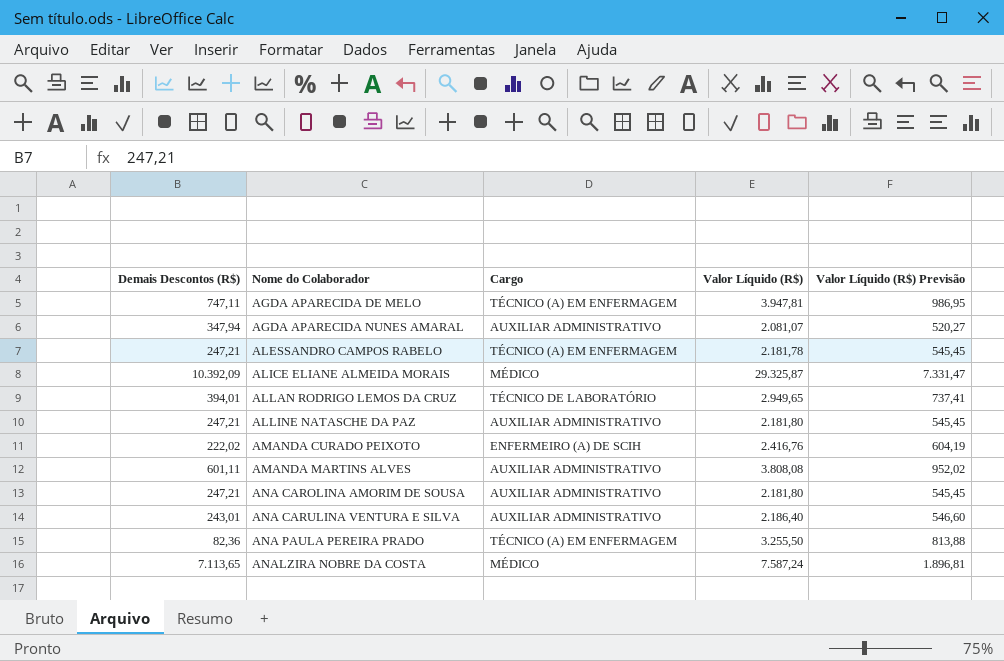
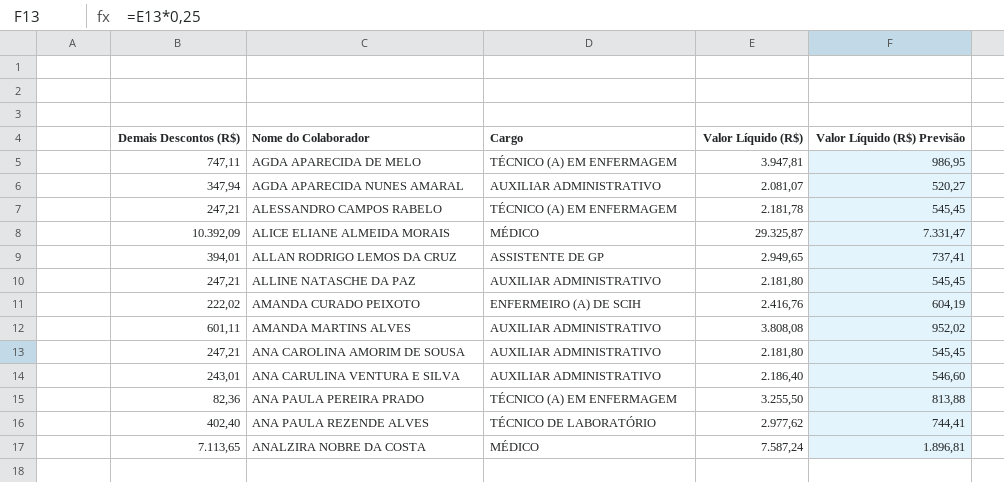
ALLAN RODRIGO LEMOS DA CRUZ | Cargo: TÉCNICO DE LABORATÓRIO -> ASSISTENTE DE GP
row ANA PAULA REZENDE ALVES: none -> 402,40 | TÉCNICO DE LABORATÓRIO | 2.977,62 | 744,41

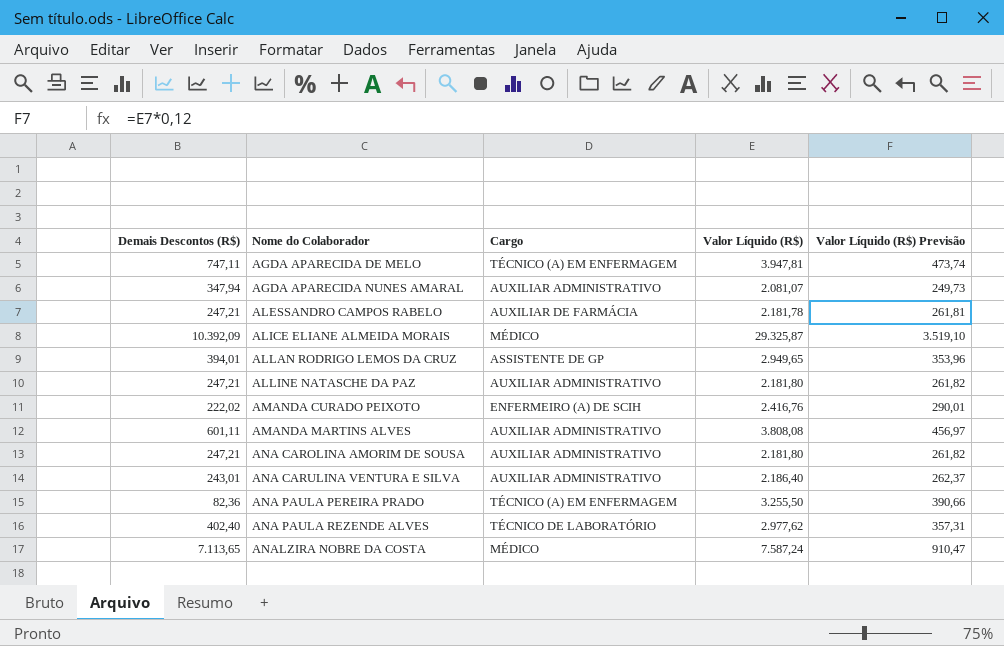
column Valor Líquido (R$) Previsão | formula: [Valor Líquido (R$)] * 0,25 -> [Valor Líquido (R$)] * 0,12
ALESSANDRO CAMPOS RABELO | Cargo: TÉCNICO (A) EM ENFERMAGEM -> AUXILIAR DE FARMÁCIA

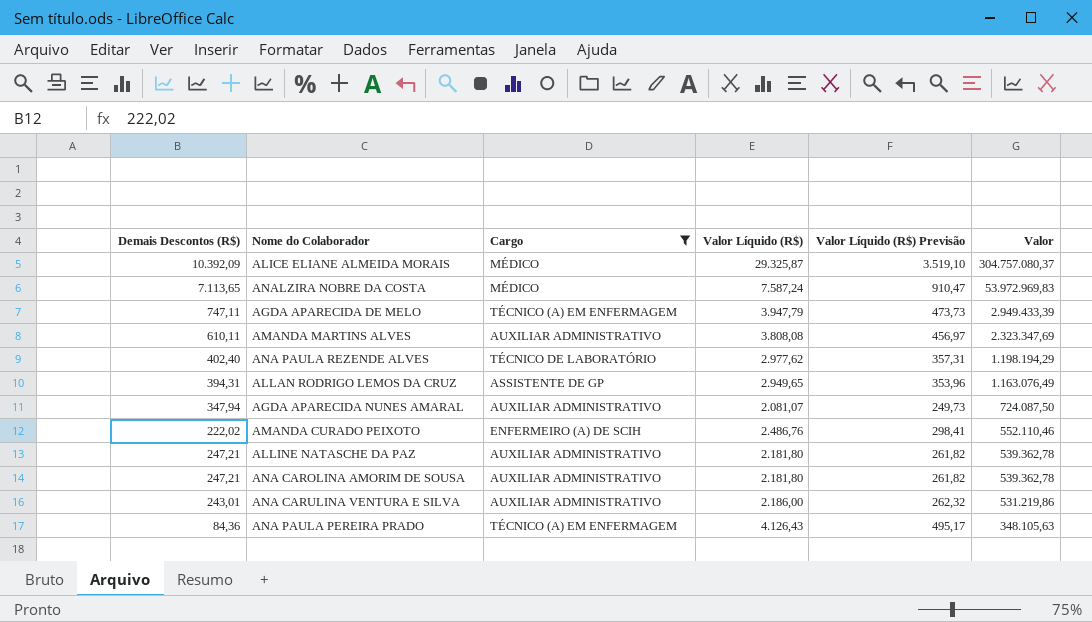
filter: none -> Cargo != AUXILIAR DE FARMÁCIA
row order: Nome do Colaborador ascending -> Valor descending
column Valor | formula: none -> [Demais Descontos (R$)] * [Valor Líquido (R$)]
AGDA APARECIDA DE MELO | Valor Líquido (R$): 3.947,81 -> 3.947,79
AGDA APARECIDA DE MELO | Valor Líquido (R$) Previsão: 473,74 -> 473,73
AMANDA MARTINS ALVES | Demais Descontos (R$): 601,11 -> 610,11
ALLAN RODRIGO LEMOS DA CRUZ | Demais Descontos (R$): 394,01 -> 394,31
AMANDA CURADO PEIXOTO | Valor Líquido (R$): 2.416,76 -> 2.486,76
AMANDA CURADO PEIXOTO | Valor Líquido (R$) Previsão: 290,01 -> 298,41
ANA CARULINA VENTURA E SILVA | Valor Líquido (R$): 2.186,40 -> 2.186,00
ANA CARULINA VENTURA E SILVA | Valor Líquido (R$) Previsão: 262,37 -> 262,32
ANA PAULA PEREIRA PRADO | Demais Descontos (R$): 82,36 -> 84,36
ANA PAULA PEREIRA PRADO | Valor Líquido (R$): 3.255,50 -> 4.126,43
ANA PAULA PEREIRA PRADO | Valor Líquido (R$) Previsão: 390,66 -> 495,17

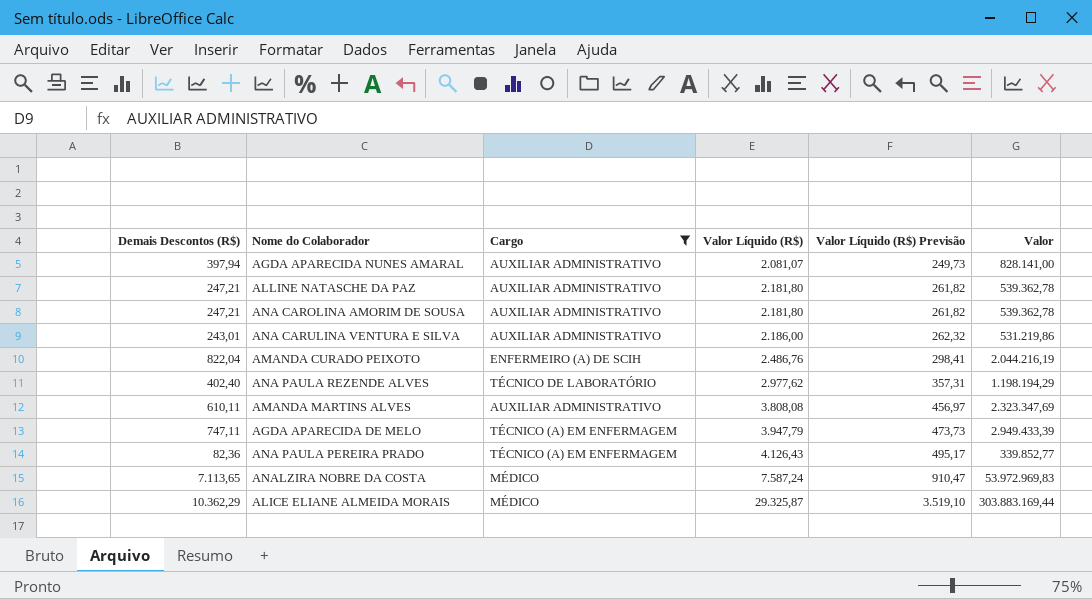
row order: Valor descending -> Valor Líquido (R$) ascending
row ALLAN RODRIGO LEMOS DA CRUZ: 394,31 | ASSISTENTE DE GP | 2.949,65 | 353,96 | 1.163.076,49 -> none
AGDA APARECIDA NUNES AMARAL | Demais Descontos (R$): 347,94 -> 397,94
AGDA APARECIDA NUNES AMARAL | Valor: 724.087,50 -> 828.141,00
AMANDA CURADO PEIXOTO | Demais Descontos (R$): 222,02 -> 822,04
AMANDA CURADO PEIXOTO | Valor: 552.110,46 -> 2.044.216,19
ANA PAULA PEREIRA PRADO | Demais Descontos (R$): 84,36 -> 82,36
ANA PAULA PEREIRA PRADO | Valor: 348.105,63 -> 339.852,77
ALICE ELIANE ALMEIDA MORAIS | Demais Descontos (R$): 10.392,09 -> 10.362,29
ALICE ELIANE ALMEIDA MORAIS | Valor: 304.757.080,37 -> 303.883.169,44

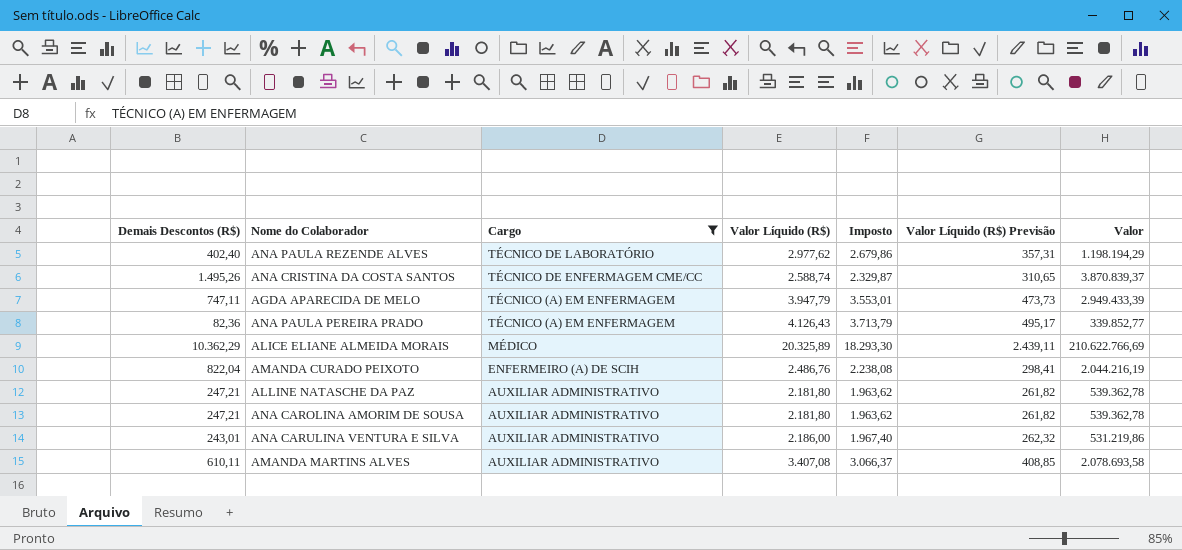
row order: Valor Líquido (R$) ascending -> Cargo descending
column Imposto | formula: none -> [Valor Líquido (R$)] * 0,9
row AGDA APARECIDA NUNES AMARAL: 397,94 | AUXILIAR ADMINISTRATIVO | 2.081,07 | 249,73 | 828.141,00 -> none
row ANALZIRA NOBRE DA COSTA: 7.113,65 | MÉDICO | 7.587,24 | 910,47 | 53.972.969,83 -> none
row ANA CRISTINA DA COSTA SANTOS: none -> 1.495,26 | TÉCNICO DE ENFERMAGEM CME/CC | 2.588,74 | 2.329,87 | 310,65 | 3.870.839,37
ALICE ELIANE ALMEIDA MORAIS | Valor Líquido (R$): 29.325,87 -> 20.325,89
ALICE ELIANE ALMEIDA MORAIS | Valor Líquido (R$) Previsão: 3.519,10 -> 2.439,11
ALICE ELIANE ALMEIDA MORAIS | Valor: 303.883.169,44 -> 210.622.766,69
AMANDA MARTINS ALVES | Valor Líquido (R$): 3.808,08 -> 3.407,08
AMANDA MARTINS ALVES | Valor Líquido (R$) Previsão: 456,97 -> 408,85
AMANDA MARTINS ALVES | Valor: 2.323.347,69 -> 2.078.693,58

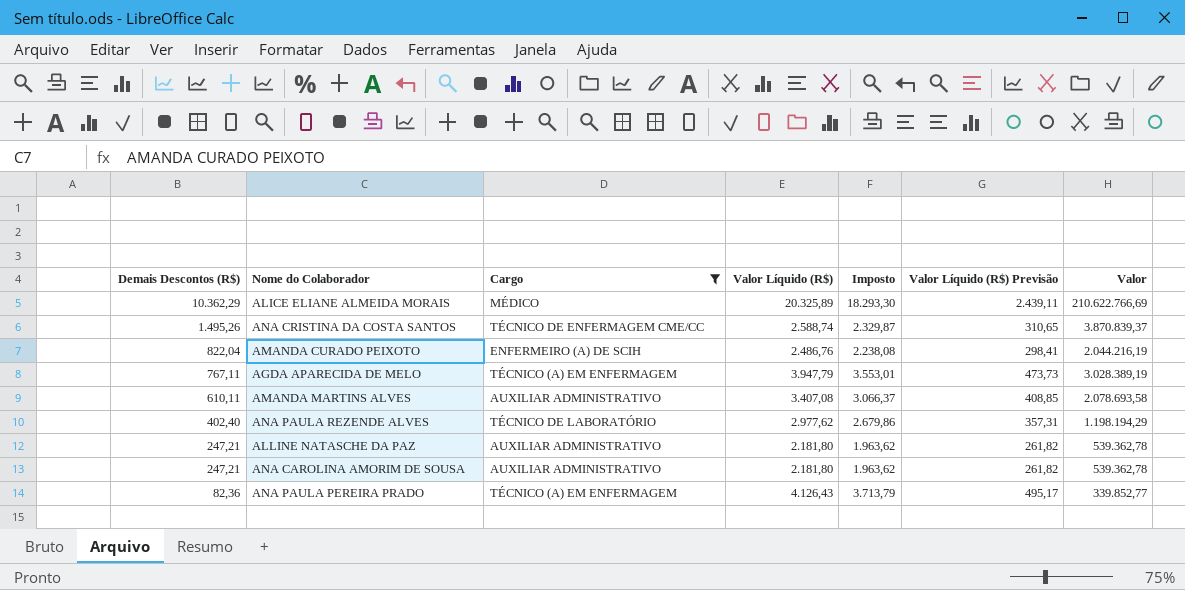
row order: Cargo descending -> Demais Descontos (R$) descending
row ANA CARULINA VENTURA E SILVA: 243,01 | AUXILIAR ADMINISTRATIVO | 2.186,00 | 1.967,40 | 262,32 | 531.219,86 -> none
AGDA APARECIDA DE MELO | Demais Descontos (R$): 747,11 -> 767,11
AGDA APARECIDA DE MELO | Valor: 2.949.433,39 -> 3.028.389,19

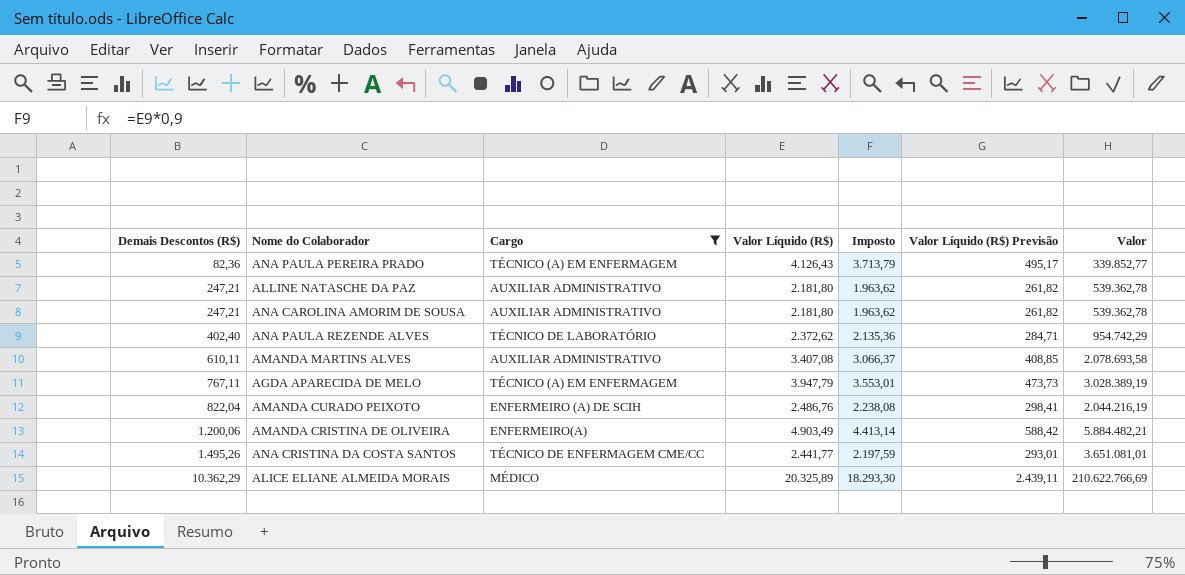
row order: Demais Descontos (R$) descending -> Demais Descontos (R$) ascending
ANA PAULA REZENDE ALVES | Valor Líquido (R$): 2.977,62 -> 2.372,62
ANA PAULA REZENDE ALVES | Imposto: 2.679,86 -> 2.135,36
ANA PAULA REZENDE ALVES | Valor Líquido (R$) Previsão: 357,31 -> 284,71
ANA PAULA REZENDE ALVES | Valor: 1.198.194,29 -> 954.742,29
row AMANDA CRISTINA DE OLIVEIRA: none -> 1.200,06 | ENFERMEIRO(A) | 4.903,49 | 4.413,14 | 588,42 | 5.884.482,21
ANA CRISTINA DA COSTA SANTOS | Valor Líquido (R$): 2.588,74 -> 2.441,77
ANA CRISTINA DA COSTA SANTOS | Imposto: 2.329,87 -> 2.197,59
ANA CRISTINA DA COSTA SANTOS | Valor Líquido (R$) Previsão: 310,65 -> 293,01
ANA CRISTINA DA COSTA SANTOS | Valor: 3.870.839,37 -> 3.651.081,01

